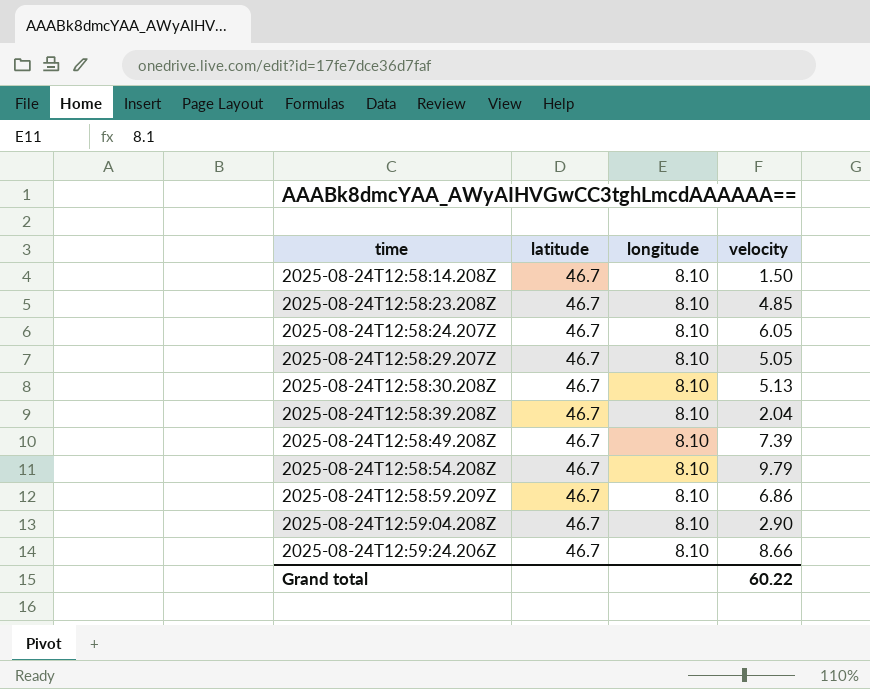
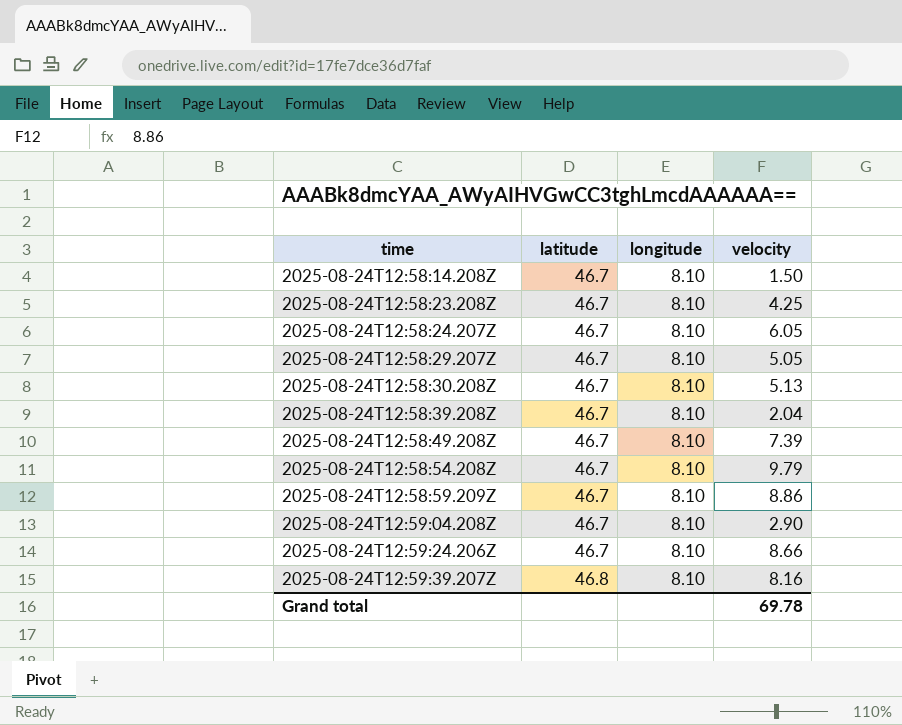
2025-08-24T12:58:23.208Z | velocity: 4.85 -> 4.25
2025-08-24T12:58:59.209Z | velocity: 6.86 -> 8.86
row 2025-08-24T12:59:39.207Z: none -> 46.8 | 8.10 | 8.16
Grand total | velocity: 60.22 -> 69.78

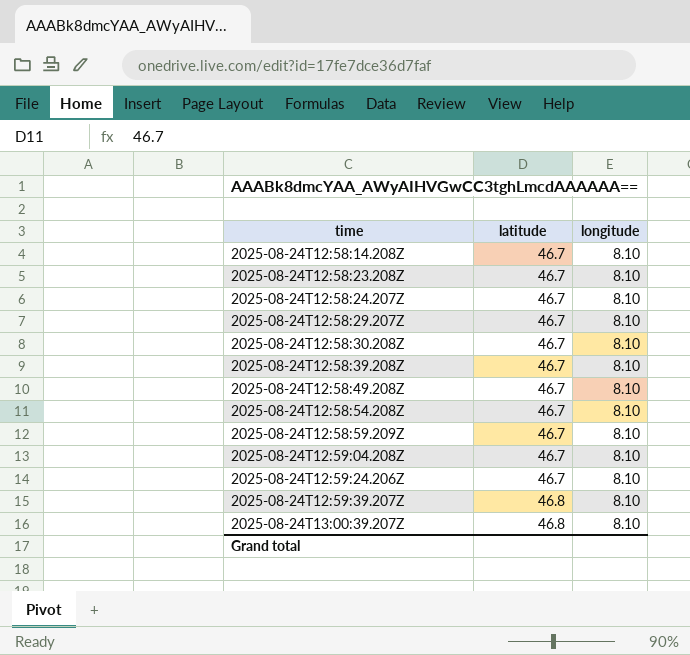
column velocity | position: 4 -> none
row 2025-08-24T13:00:39.207Z: none -> 46.8 | 8.10

